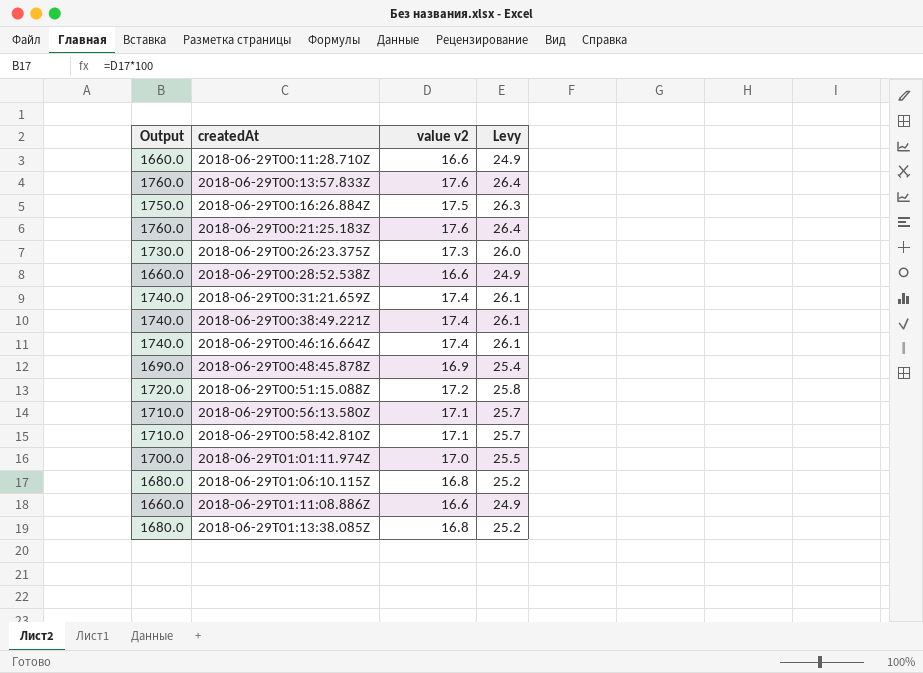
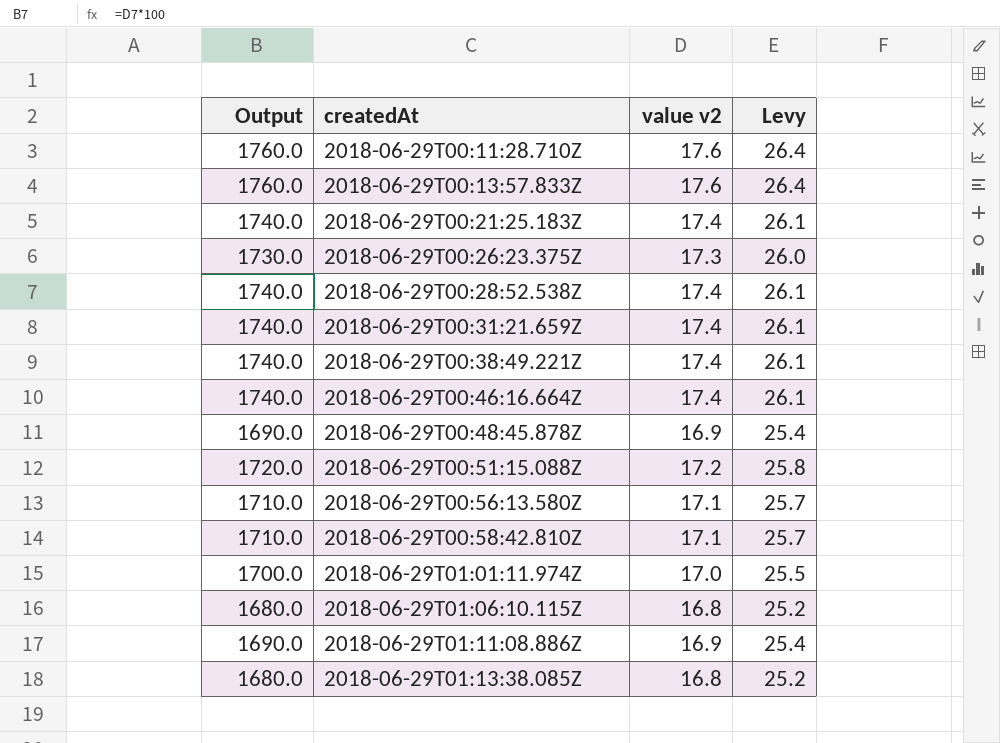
row 2018-06-29T00:16:26.884Z: 1750.0 | 17.5 | 26.3 -> none
2018-06-29T00:11:28.710Z | Output: 1660.0 -> 1760.0
2018-06-29T00:11:28.710Z | value v2: 16.6 -> 17.6
2018-06-29T00:11:28.710Z | Levy: 24.9 -> 26.4
2018-06-29T00:21:25.183Z | Output: 1760.0 -> 1740.0
2018-06-29T00:21:25.183Z | value v2: 17.6 -> 17.4
2018-06-29T00:21:25.183Z | Levy: 26.4 -> 26.1
2018-06-29T00:28:52.538Z | Output: 1660.0 -> 1740.0
2018-06-29T00:28:52.538Z | value v2: 16.6 -> 17.4
2018-06-29T00:28:52.538Z | Levy: 24.9 -> 26.1
2018-06-29T01:11:08.886Z | Output: 1660.0 -> 1690.0
2018-06-29T01:11:08.886Z | value v2: 16.6 -> 16.9
2018-06-29T01:11:08.886Z | Levy: 24.9 -> 25.4

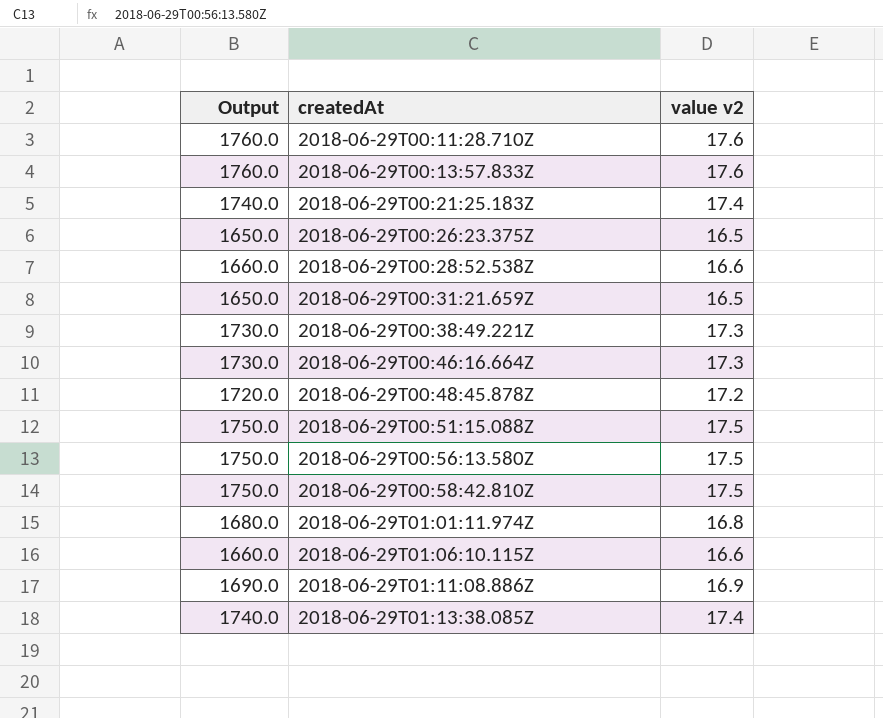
column Levy | formula: [value v2] * 1.5 -> none
2018-06-29T00:26:23.375Z | Output: 1730.0 -> 1650.0
2018-06-29T00:26:23.375Z | value v2: 17.3 -> 16.5
2018-06-29T00:28:52.538Z | Output: 1740.0 -> 1660.0
2018-06-29T00:28:52.538Z | value v2: 17.4 -> 16.6
2018-06-29T00:31:21.659Z | Output: 1740.0 -> 1650.0
2018-06-29T00:31:21.659Z | value v2: 17.4 -> 16.5
2018-06-29T00:38:49.221Z | Output: 1740.0 -> 1730.0
2018-06-29T00:38:49.221Z | value v2: 17.4 -> 17.3
2018-06-29T00:46:16.664Z | Output: 1740.0 -> 1730.0
2018-06-29T00:46:16.664Z | value v2: 17.4 -> 17.3
2018-06-29T00:48:45.878Z | Output: 1690.0 -> 1720.0
2018-06-29T00:48:45.878Z | value v2: 16.9 -> 17.2
2018-06-29T00:51:15.088Z | Output: 1720.0 -> 1750.0
2018-06-29T00:51:15.088Z | value v2: 17.2 -> 17.5
2018-06-29T00:56:13.580Z | Output: 1710.0 -> 1750.0
2018-06-29T00:56:13.580Z | value v2: 17.1 -> 17.5
2018-06-29T00:58:42.810Z | Output: 1710.0 -> 1750.0
2018-06-29T00:58:42.810Z | value v2: 17.1 -> 17.5
2018-06-29T01:01:11.974Z | Output: 1700.0 -> 1680.0
2018-06-29T01:01:11.974Z | value v2: 17.0 -> 16.8
2018-06-29T01:06:10.115Z | Output: 1680.0 -> 1660.0
2018-06-29T01:06:10.115Z | value v2: 16.8 -> 16.6
2018-06-29T01:13:38.085Z | Output: 1680.0 -> 1740.0
2018-06-29T01:13:38.085Z | value v2: 16.8 -> 17.4

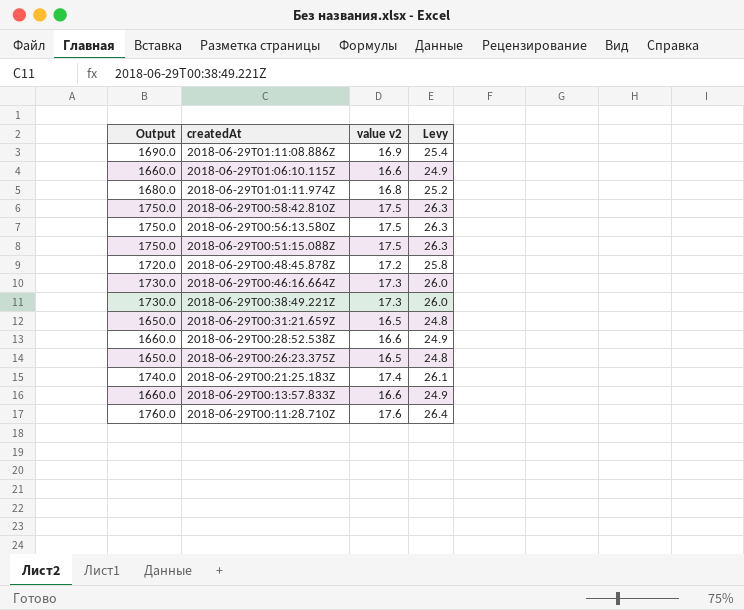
row order: createdAt ascending -> createdAt descending
column Levy | formula: none -> [value v2] * 1.5
row 2018-06-29T01:13:38.085Z: 1740.0 | 17.4 -> none
2018-06-29T00:13:57.833Z | Output: 1760.0 -> 1660.0
2018-06-29T00:13:57.833Z | value v2: 17.6 -> 16.6

